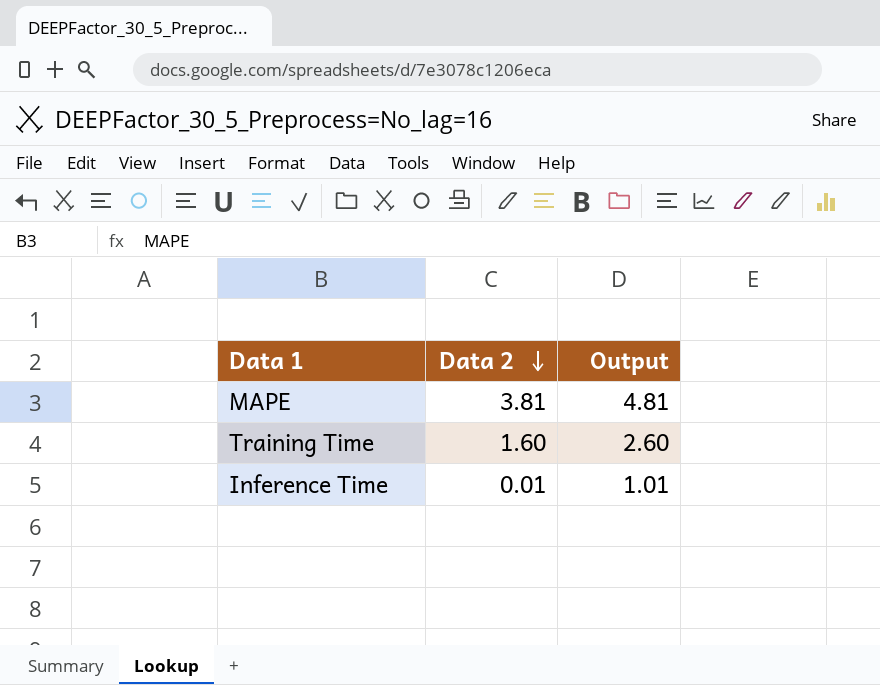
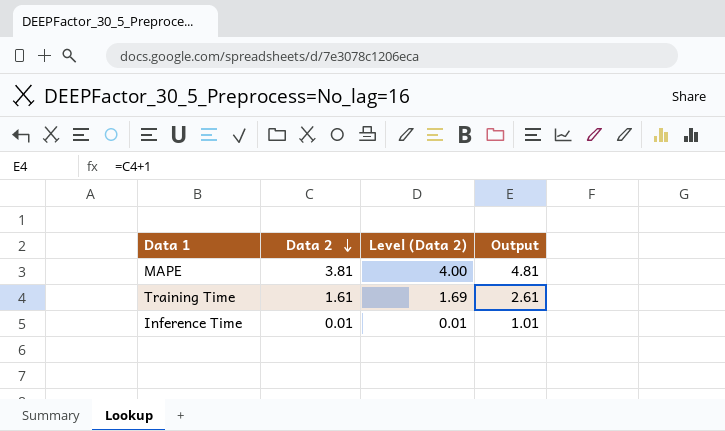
column Level (Data 2) | formula: none -> [Data 2] * 1.05
Training Time | Data 2: 1.60 -> 1.61
Training Time | Output: 2.60 -> 2.61

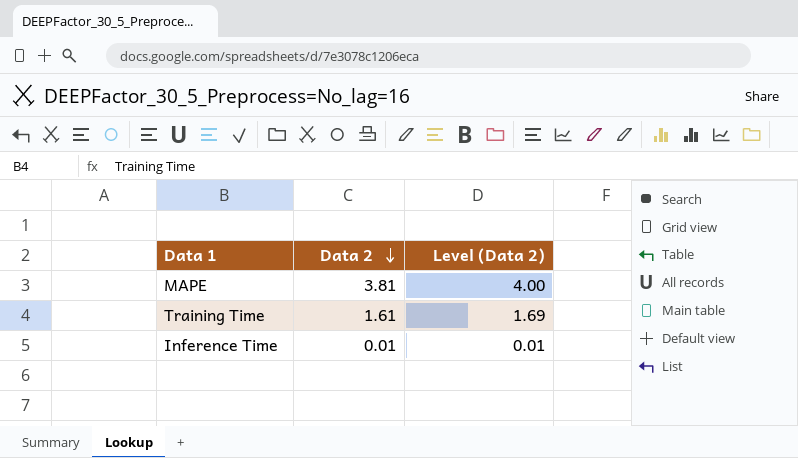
column Output | formula: [Data 2] + 1 -> none

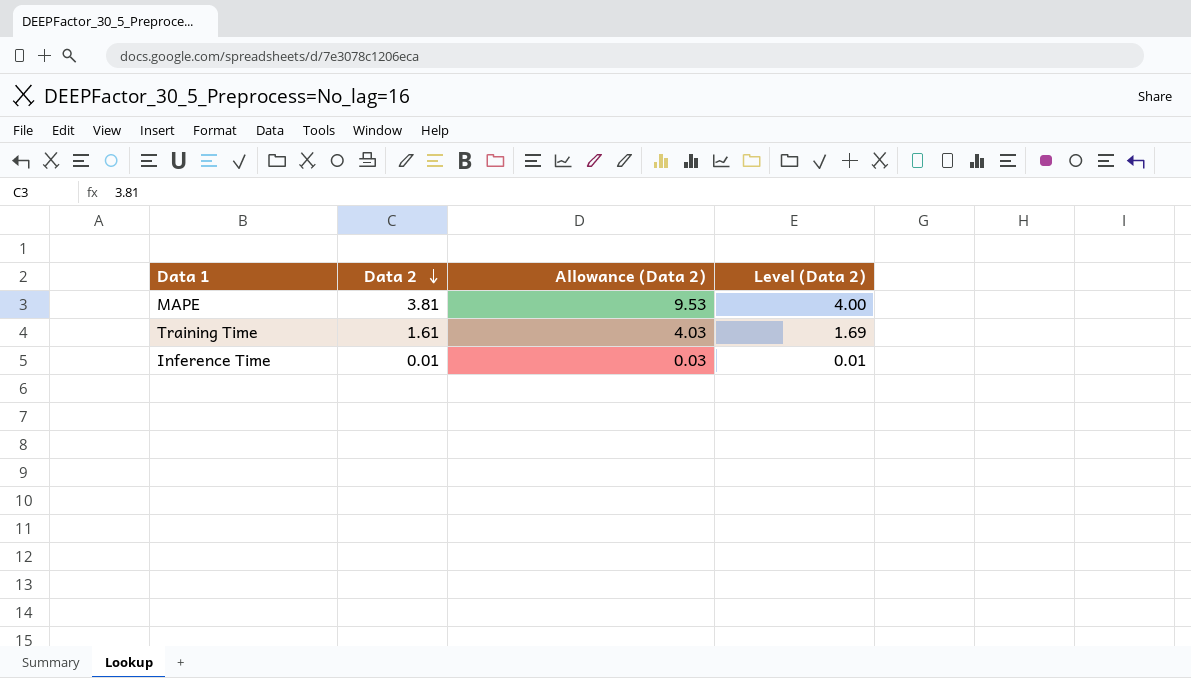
column Allowance (Data 2) | formula: none -> [Data 2] * 2.5

